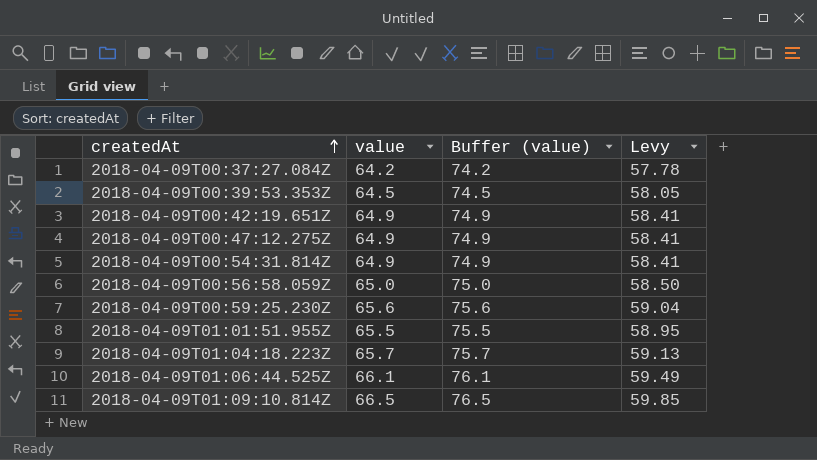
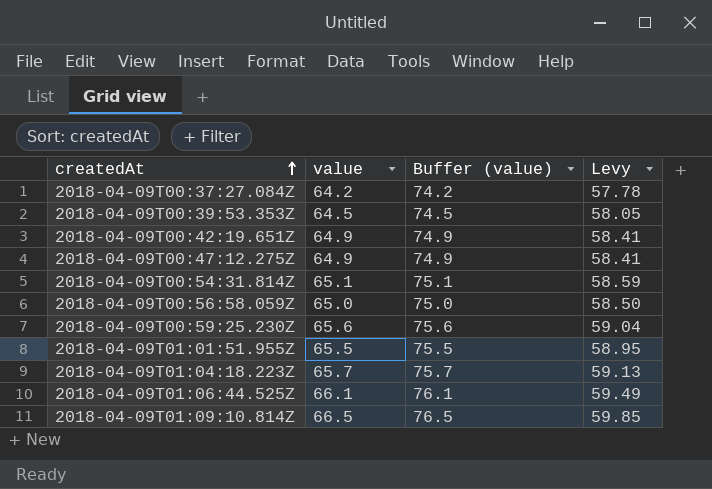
2018-04-09T00:54:31.814Z | value: 64.9 -> 65.1
2018-04-09T00:54:31.814Z | Buffer (value): 74.9 -> 75.1
2018-04-09T00:54:31.814Z | Levy: 58.41 -> 58.59

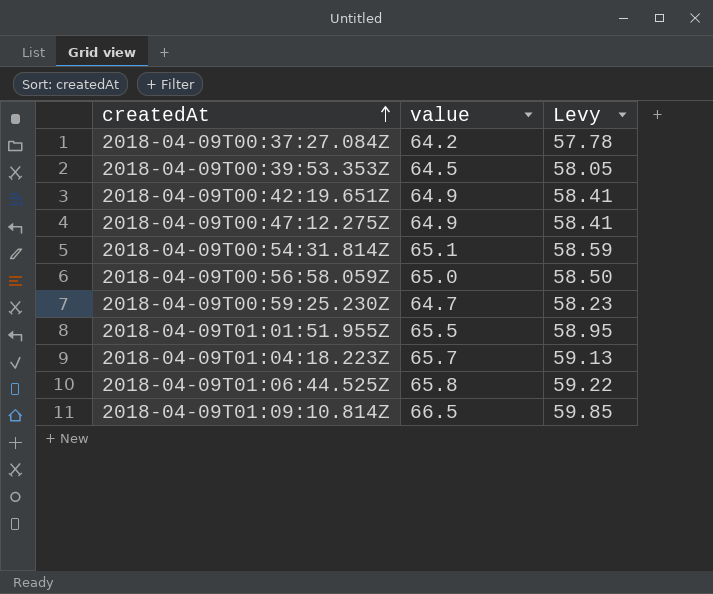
column Buffer (value) | formula: [value] + 10 -> none
2018-04-09T00:59:25.230Z | value: 65.6 -> 64.7
2018-04-09T00:59:25.230Z | Levy: 59.04 -> 58.23
2018-04-09T01:06:44.525Z | value: 66.1 -> 65.8
2018-04-09T01:06:44.525Z | Levy: 59.49 -> 59.22

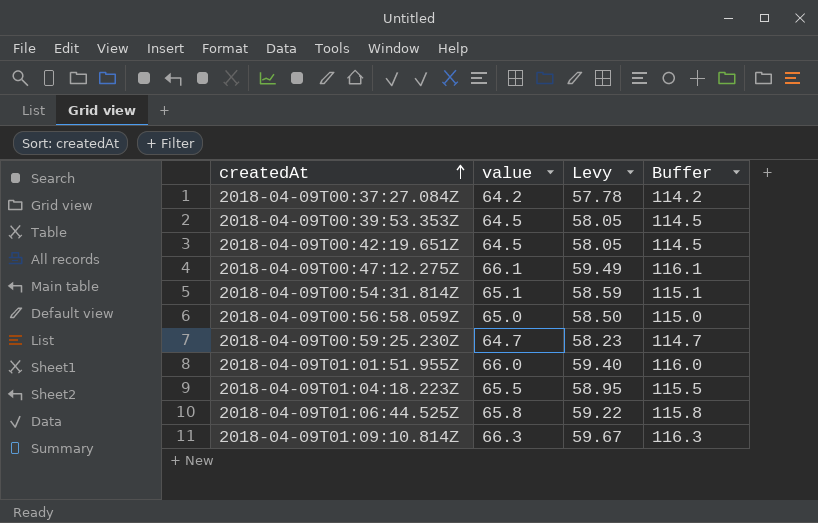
column Buffer | formula: none -> [value] + 50
2018-04-09T00:42:19.651Z | value: 64.9 -> 64.5
2018-04-09T00:42:19.651Z | Levy: 58.41 -> 58.05
2018-04-09T00:47:12.275Z | value: 64.9 -> 66.1
2018-04-09T00:47:12.275Z | Levy: 58.41 -> 59.49
2018-04-09T01:01:51.955Z | value: 65.5 -> 66.0
2018-04-09T01:01:51.955Z | Levy: 58.95 -> 59.40
2018-04-09T01:04:18.223Z | value: 65.7 -> 65.5
2018-04-09T01:04:18.223Z | Levy: 59.13 -> 58.95
2018-04-09T01:09:10.814Z | value: 66.5 -> 66.3
2018-04-09T01:09:10.814Z | Levy: 59.85 -> 59.67

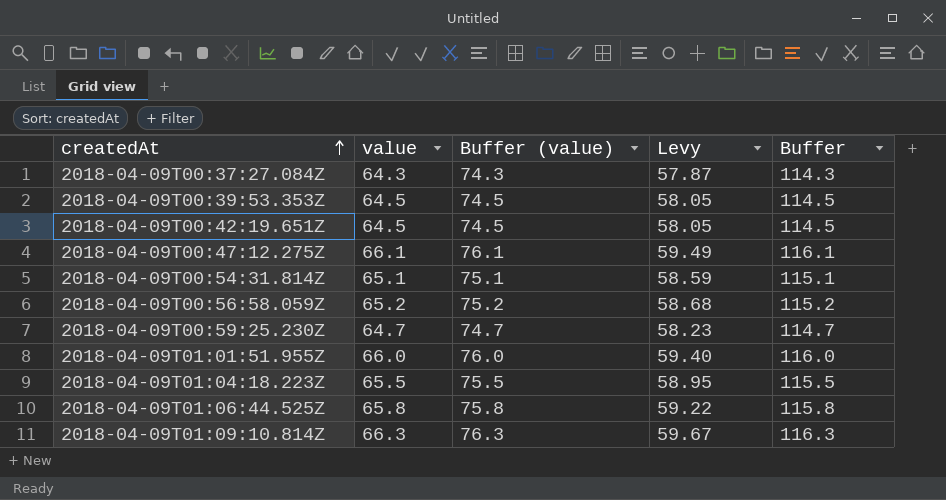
column Buffer (value) | formula: none -> [value] + 10
2018-04-09T00:37:27.084Z | value: 64.2 -> 64.3
2018-04-09T00:37:27.084Z | Levy: 57.78 -> 57.87
2018-04-09T00:37:27.084Z | Buffer: 114.2 -> 114.3
2018-04-09T00:56:58.059Z | value: 65.0 -> 65.2
2018-04-09T00:56:58.059Z | Levy: 58.50 -> 58.68
2018-04-09T00:56:58.059Z | Buffer: 115.0 -> 115.2

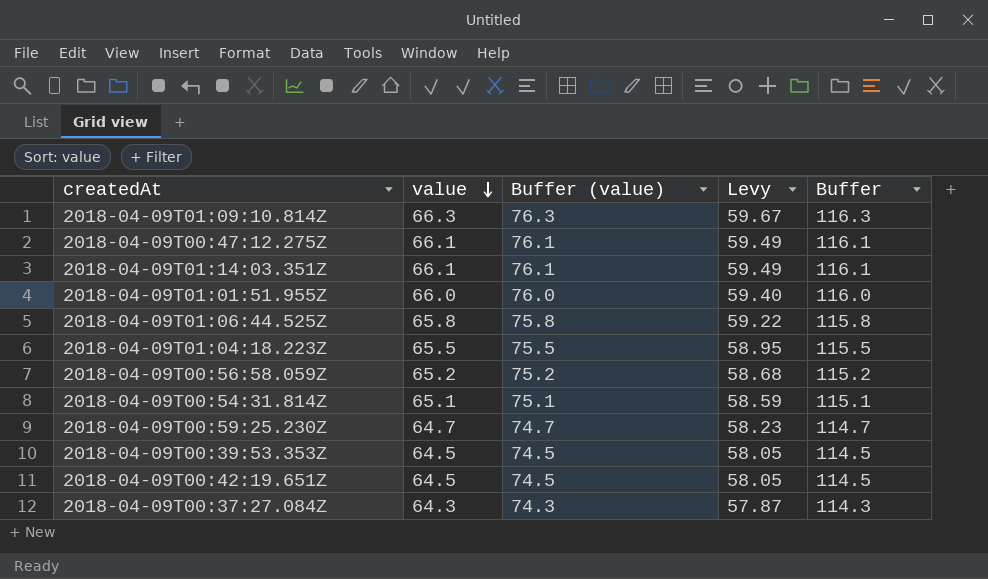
row order: createdAt ascending -> value descending
row 2018-04-09T01:14:03.351Z: none -> 66.1 | 76.1 | 59.49 | 116.1

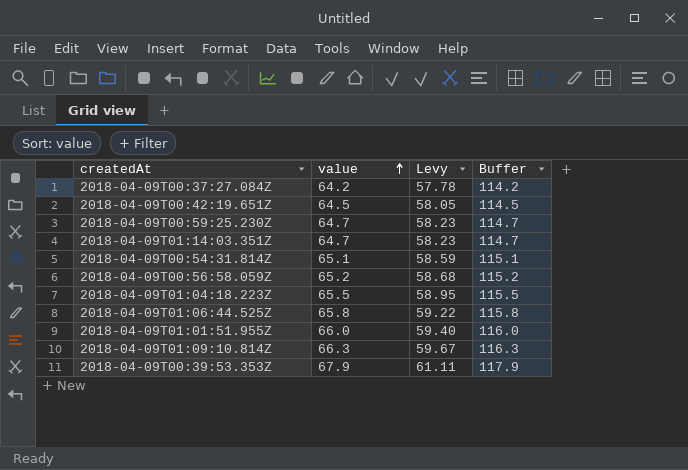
row order: value descending -> value ascending
column Buffer (value) | formula: [value] + 10 -> none
row 2018-04-09T00:47:12.275Z: 66.1 | 76.1 | 59.49 | 116.1 -> none
2018-04-09T00:37:27.084Z | value: 64.3 -> 64.2
2018-04-09T00:37:27.084Z | Levy: 57.87 -> 57.78
2018-04-09T00:37:27.084Z | Buffer: 114.3 -> 114.2
2018-04-09T01:14:03.351Z | value: 66.1 -> 64.7
2018-04-09T01:14:03.351Z | Levy: 59.49 -> 58.23
2018-04-09T01:14:03.351Z | Buffer: 116.1 -> 114.7
2018-04-09T00:39:53.353Z | value: 64.5 -> 67.9
2018-04-09T00:39:53.353Z | Levy: 58.05 -> 61.11
2018-04-09T00:39:53.353Z | Buffer: 114.5 -> 117.9

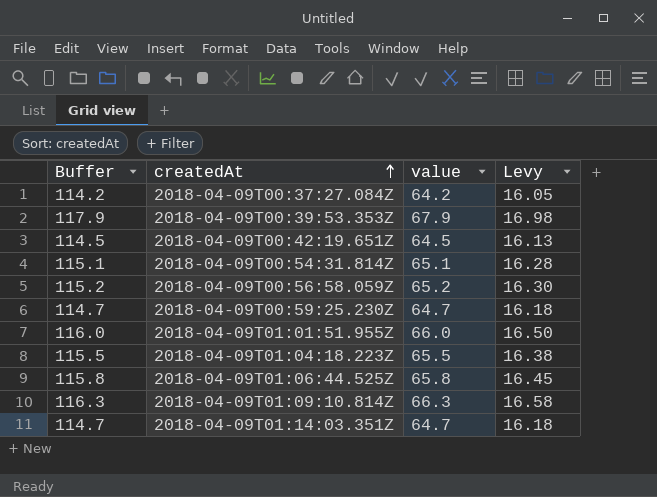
row order: value ascending -> createdAt ascending
column Buffer | position: 4 -> 1
column Levy | formula: [value] * 0.9 -> [value] * 0.25

